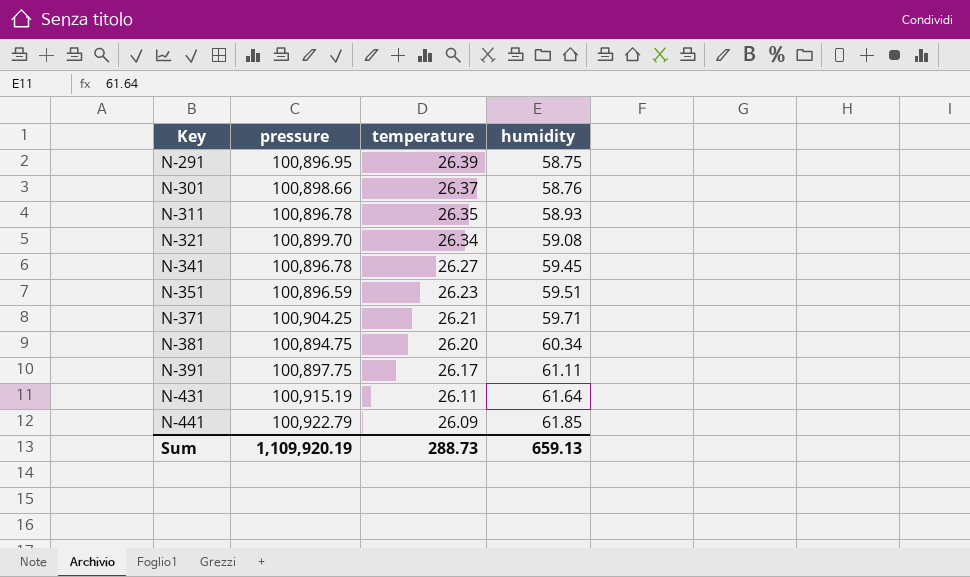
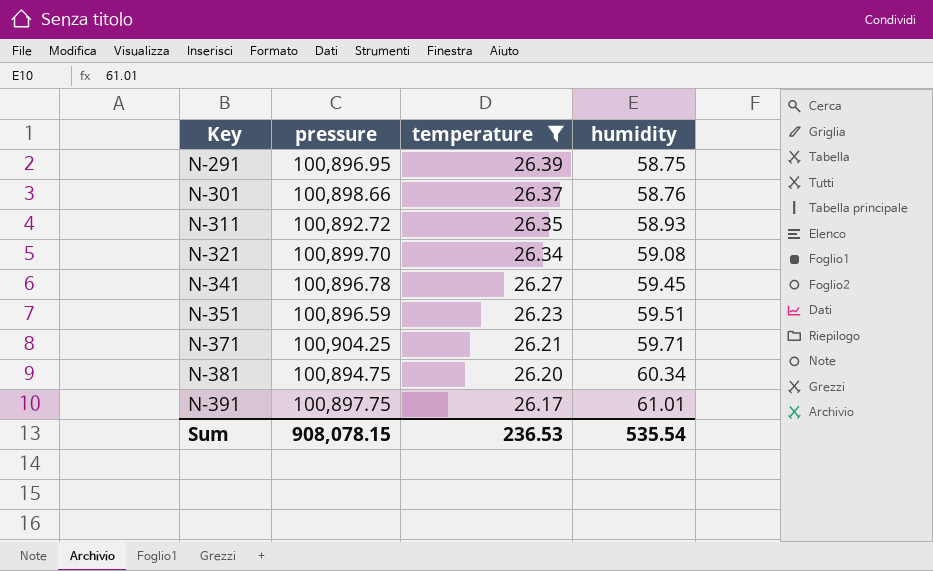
filter: none -> temperature >= 26.17
N-311 | pressure: 100,896.78 -> 100,892.72
N-391 | humidity: 61.11 -> 61.01
Sum | pressure: 1,109,920.19 -> 908,078.15
Sum | temperature: 288.73 -> 236.53
Sum | humidity: 659.13 -> 535.54

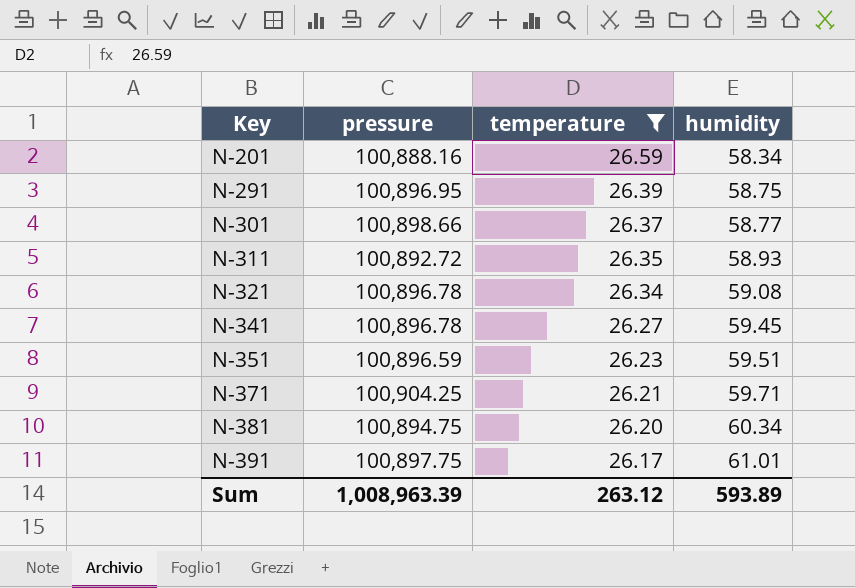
row N-201: none -> 100,888.16 | 26.59 | 58.34
N-301 | humidity: 58.76 -> 58.77
N-321 | pressure: 100,899.70 -> 100,896.78
Sum | pressure: 908,078.15 -> 1,008,963.39
Sum | temperature: 236.53 -> 263.12
Sum | humidity: 535.54 -> 593.89

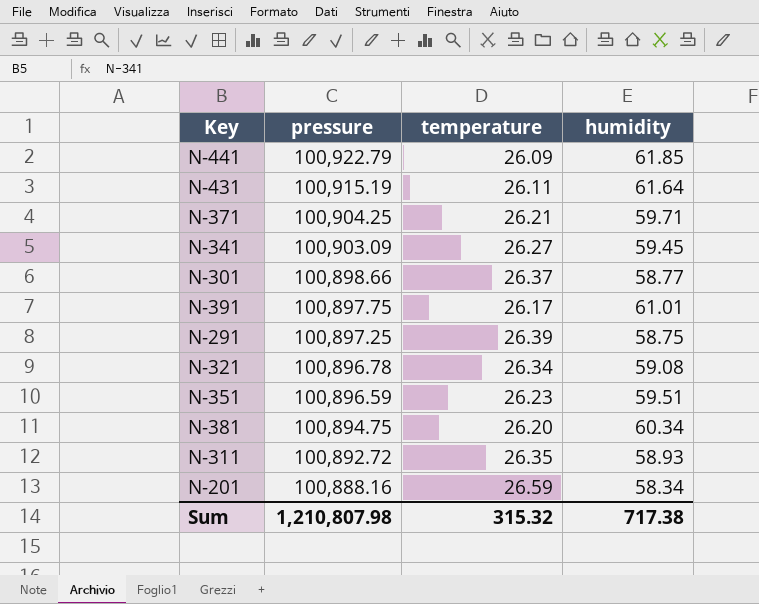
filter: temperature >= 26.17 -> none
row order: Key ascending -> pressure descending
N-341 | pressure: 100,896.78 -> 100,903.09
N-291 | pressure: 100,896.95 -> 100,897.25
Sum | pressure: 1,008,963.39 -> 1,210,807.98
Sum | temperature: 263.12 -> 315.32
Sum | humidity: 593.89 -> 717.38

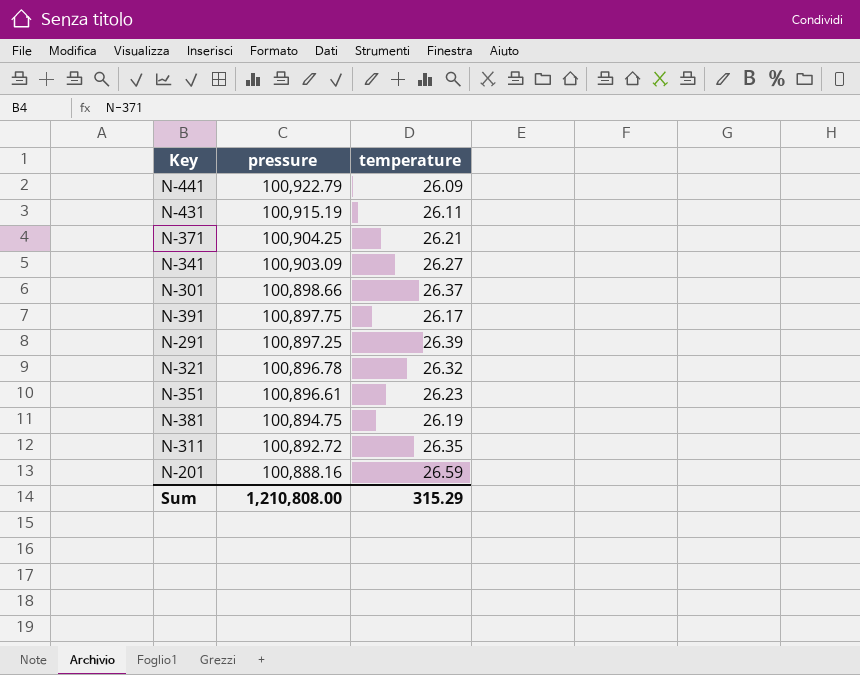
column humidity | position: 4 -> none
N-321 | temperature: 26.34 -> 26.32
N-351 | pressure: 100,896.59 -> 100,896.61
N-381 | temperature: 26.20 -> 26.19
Sum | pressure: 1,210,807.98 -> 1,210,808.00
Sum | temperature: 315.32 -> 315.29

